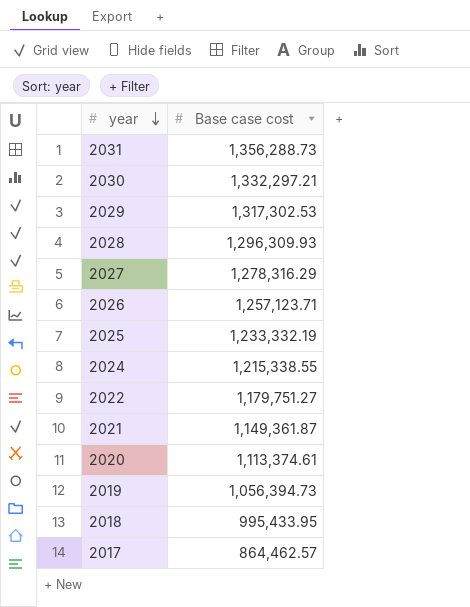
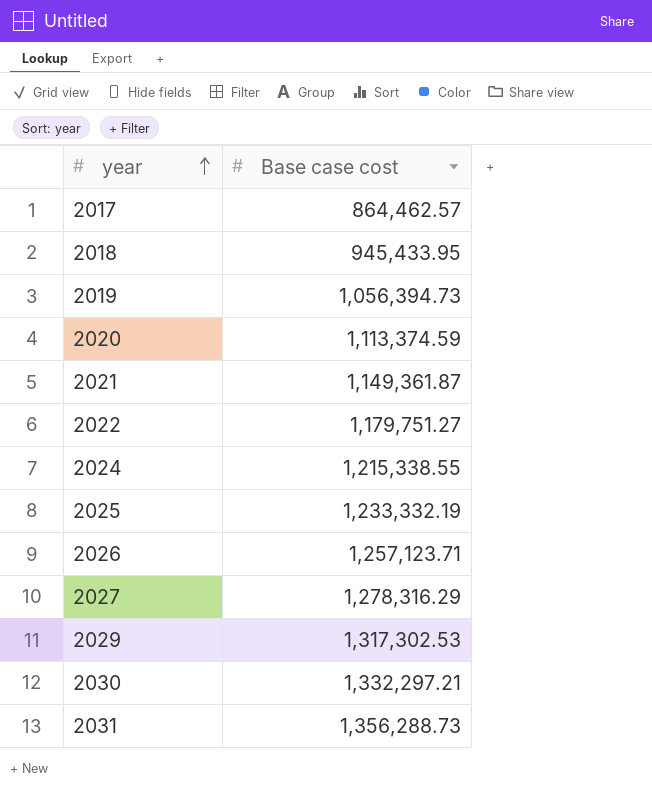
row order: year descending -> year ascending
row 2028: 1,296,309.93 -> none
2018 | Base case cost: 995,433.95 -> 945,433.95
2020 | Base case cost: 1,113,374.61 -> 1,113,374.59

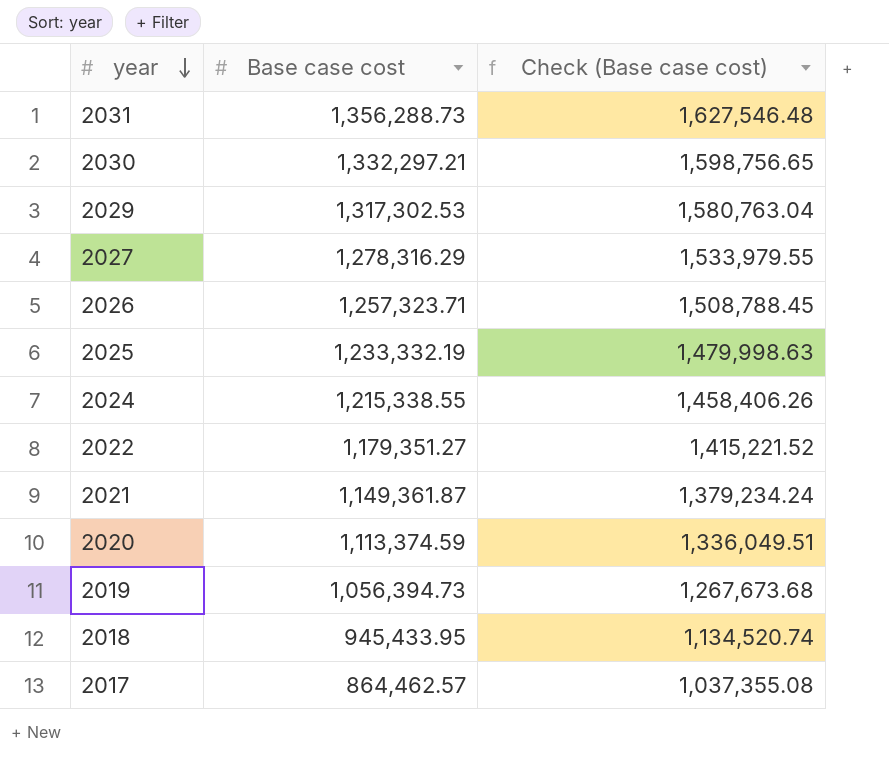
row order: year ascending -> year descending
column Check (Base case cost) | formula: none -> [Base case cost] * 1.2
2026 | Base case cost: 1,257,123.71 -> 1,257,323.71
2022 | Base case cost: 1,179,751.27 -> 1,179,351.27

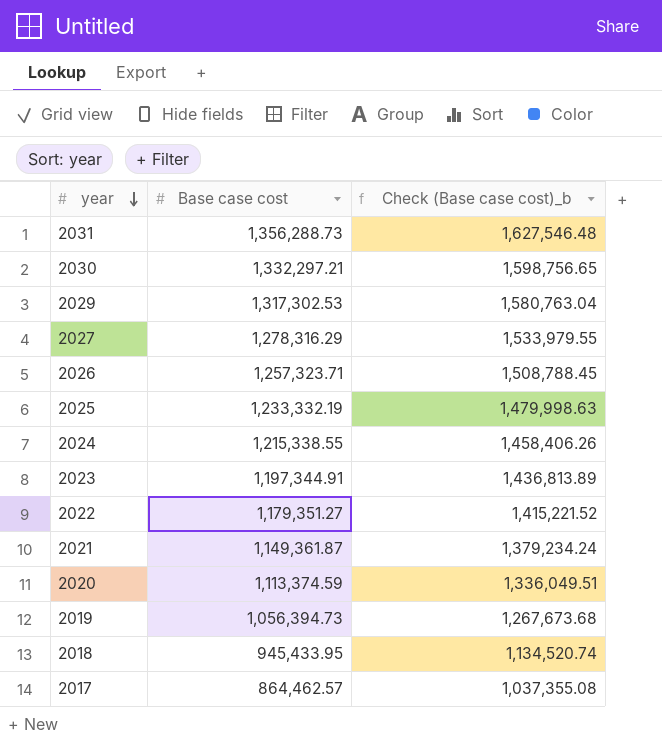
column name: Check (Base case cost) -> Check (Base case cost)_b
row 2023: none -> 1,197,344.91 | 1,436,813.89

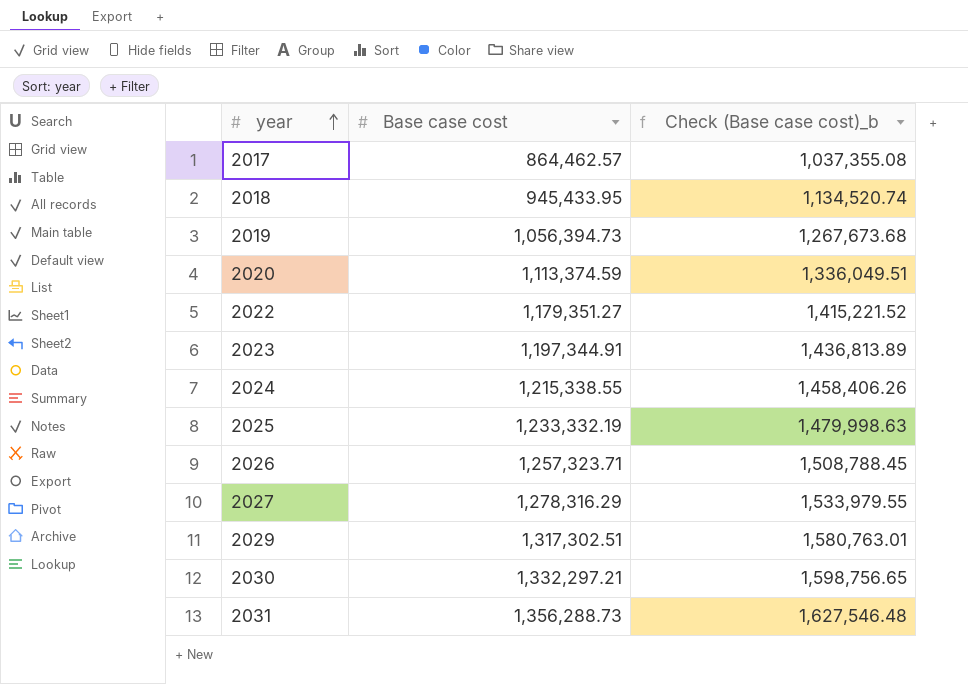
row order: year descending -> year ascending
row 2021: 1,149,361.87 | 1,379,234.24 -> none
2029 | Base case cost: 1,317,302.53 -> 1,317,302.51
2029 | Check (Base case cost)_b: 1,580,763.04 -> 1,580,763.01

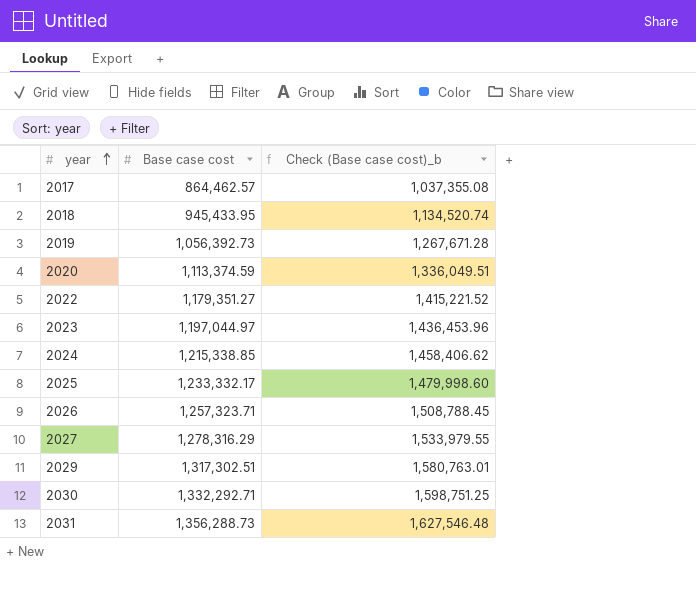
2019 | Base case cost: 1,056,394.73 -> 1,056,392.73
2019 | Check (Base case cost)_b: 1,267,673.68 -> 1,267,671.28
2023 | Base case cost: 1,197,344.91 -> 1,197,044.97
2023 | Check (Base case cost)_b: 1,436,813.89 -> 1,436,453.96
2024 | Base case cost: 1,215,338.55 -> 1,215,338.85
2024 | Check (Base case cost)_b: 1,458,406.26 -> 1,458,406.62
2025 | Base case cost: 1,233,332.19 -> 1,233,332.17
2025 | Check (Base case cost)_b: 1,479,998.63 -> 1,479,998.60
2030 | Base case cost: 1,332,297.21 -> 1,332,292.71
2030 | Check (Base case cost)_b: 1,598,756.65 -> 1,598,751.25

